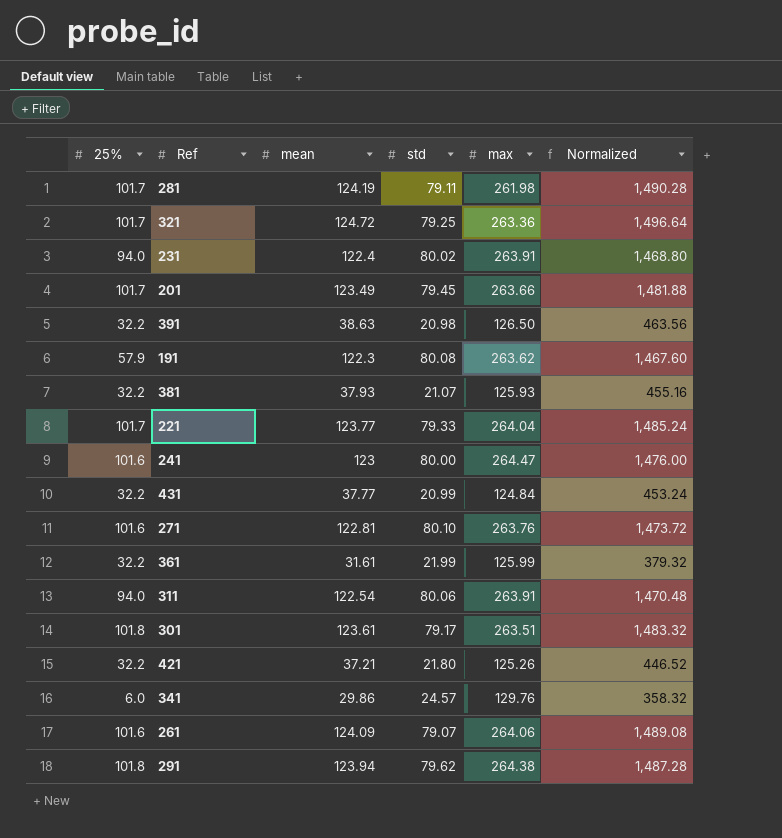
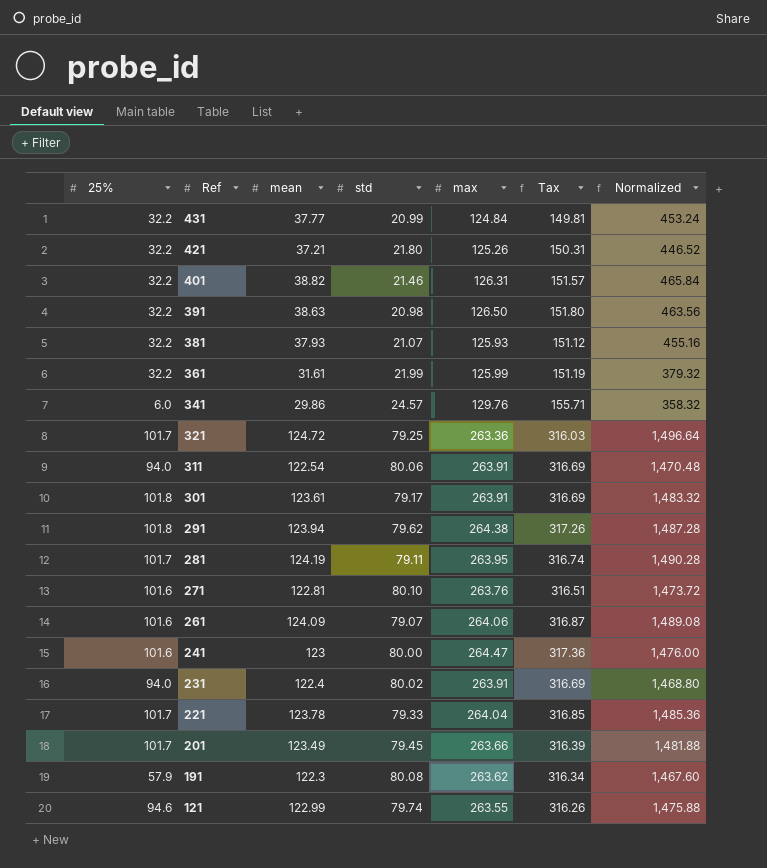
row order: none -> Ref descending
column Tax | formula: none -> [max] * 1.2
row 401: none -> 32.2 | 38.82 | 21.46 | 126.31 | 151.57 | 465.84
301 | max: 263.51 -> 263.91
281 | max: 261.98 -> 263.95
221 | mean: 123.77 -> 123.78
221 | Normalized: 1,485.24 -> 1,485.36
row 121: none -> 94.6 | 122.99 | 79.74 | 263.55 | 316.26 | 1,475.88

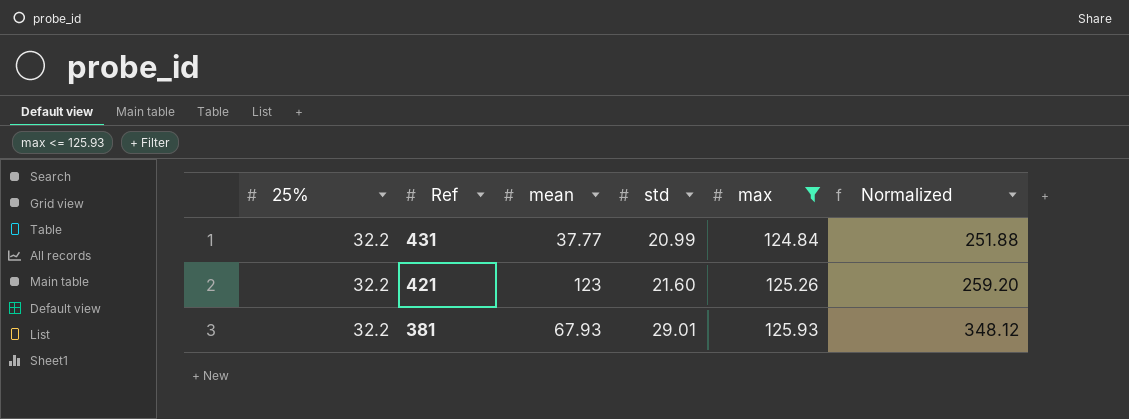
filter: none -> max <= 125.93
column Tax | formula: [max] * 1.2 -> none
column Normalized | formula: [mean] * 12 -> [std] * 12
421 | mean: 37.21 -> 123
421 | std: 21.80 -> 21.60
381 | mean: 37.93 -> 67.93
381 | std: 21.07 -> 29.01

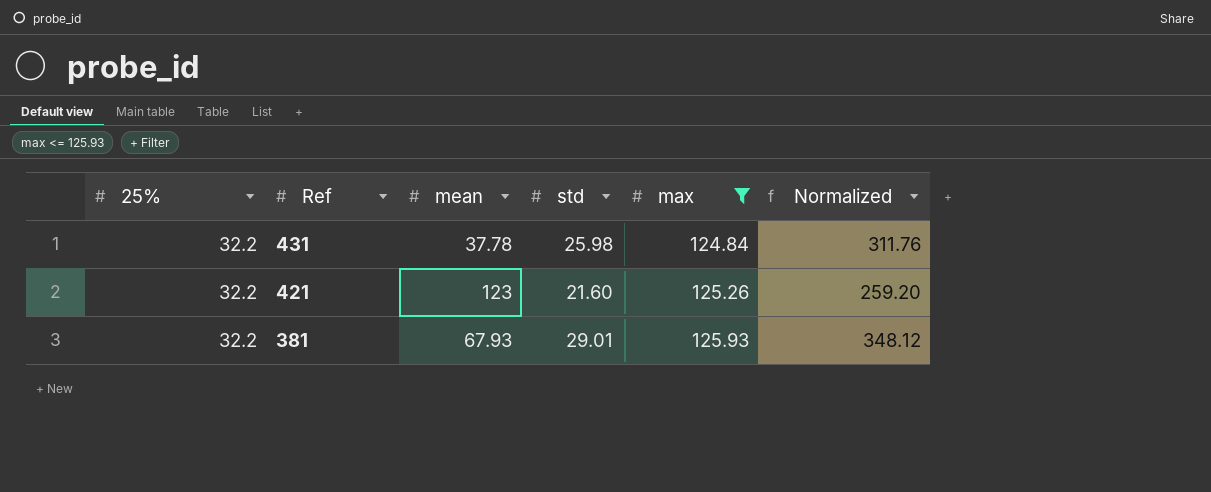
431 | mean: 37.77 -> 37.78
431 | std: 20.99 -> 25.98
431 | Normalized: 251.88 -> 311.76

